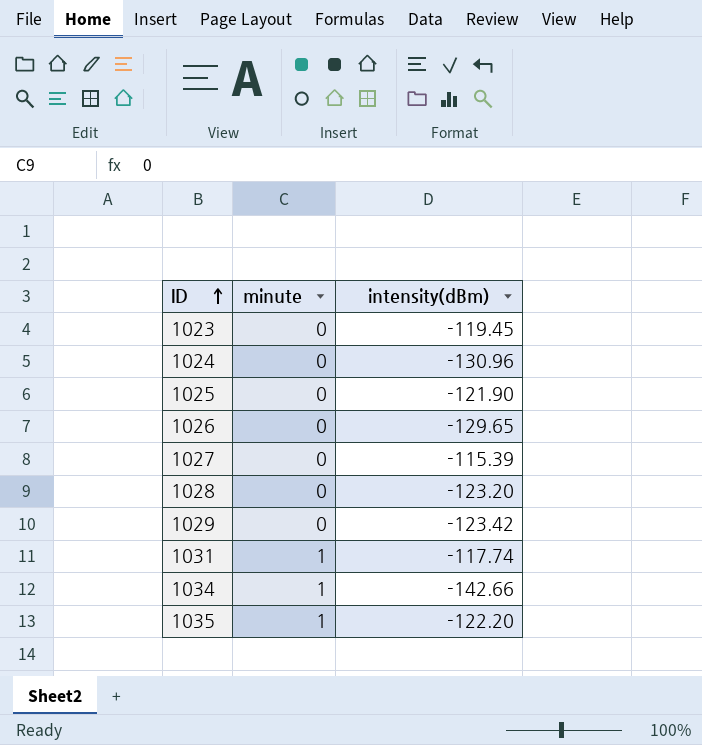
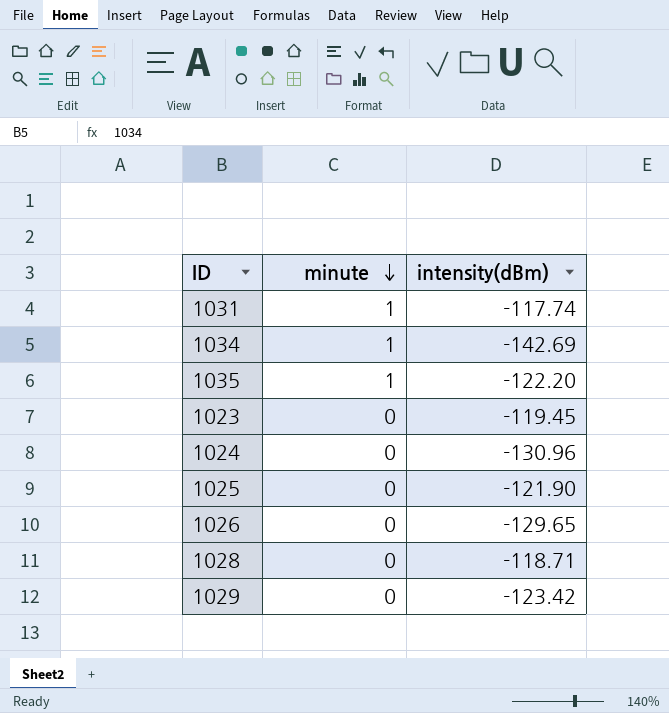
row order: ID ascending -> minute descending
row 1027: 0 | -115.39 -> none
1034 | intensity(dBm): -142.66 -> -142.69
1028 | intensity(dBm): -123.20 -> -118.71

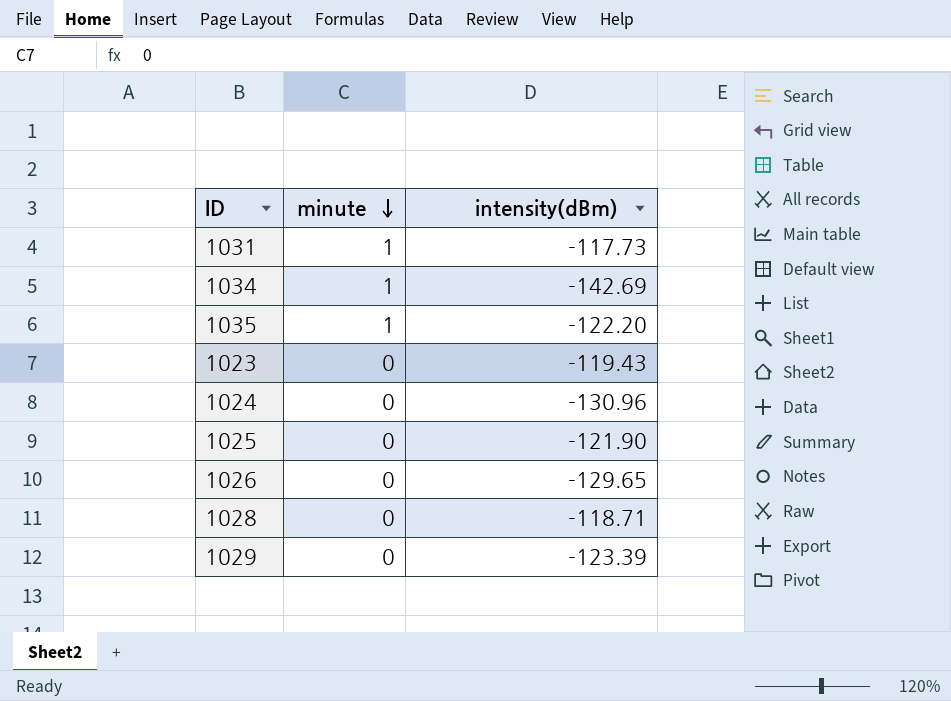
1031 | intensity(dBm): -117.74 -> -117.73
1023 | intensity(dBm): -119.45 -> -119.43
1029 | intensity(dBm): -123.42 -> -123.39

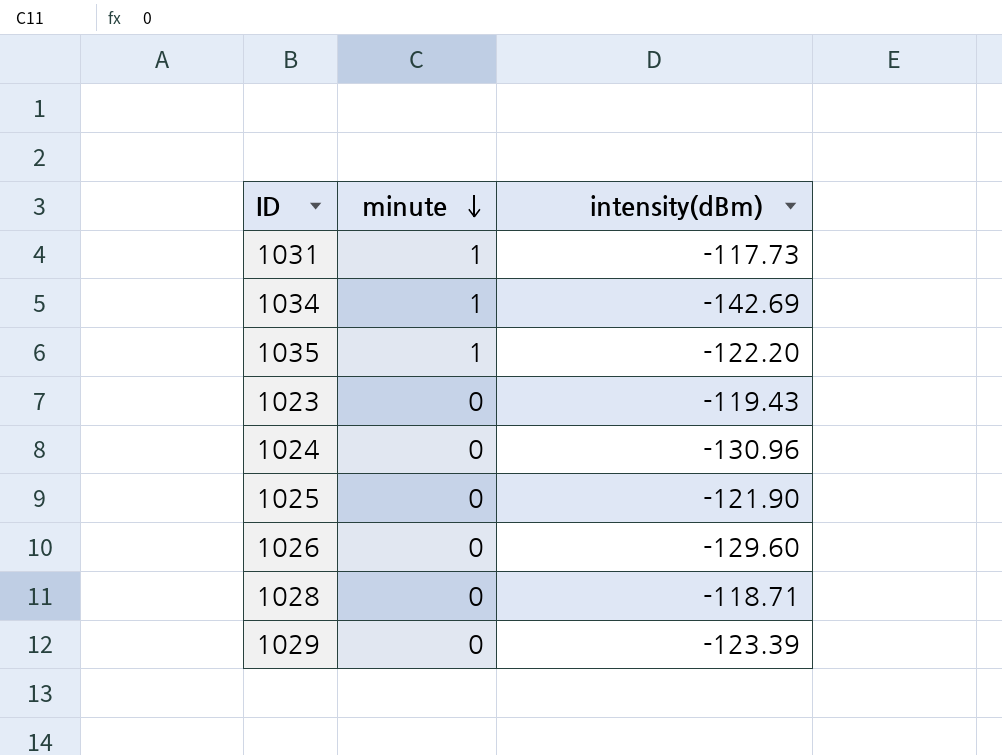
1026 | intensity(dBm): -129.65 -> -129.60

